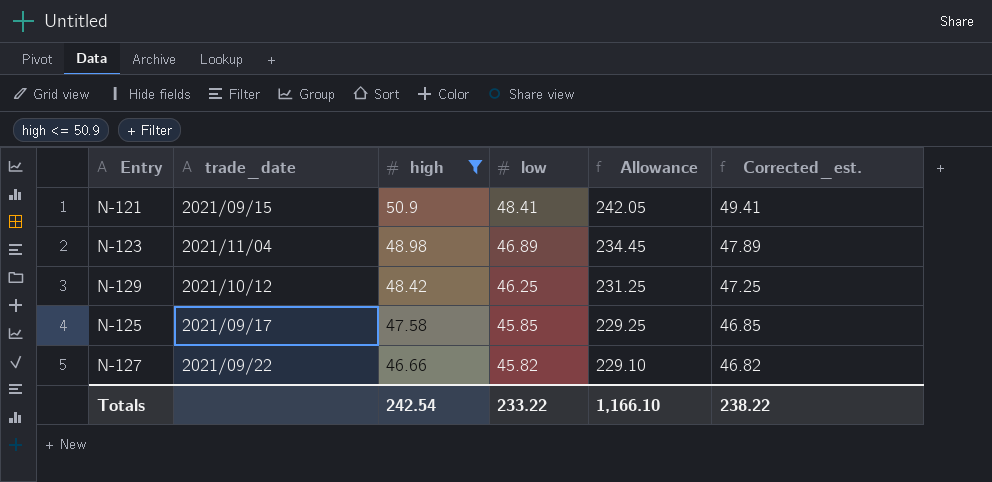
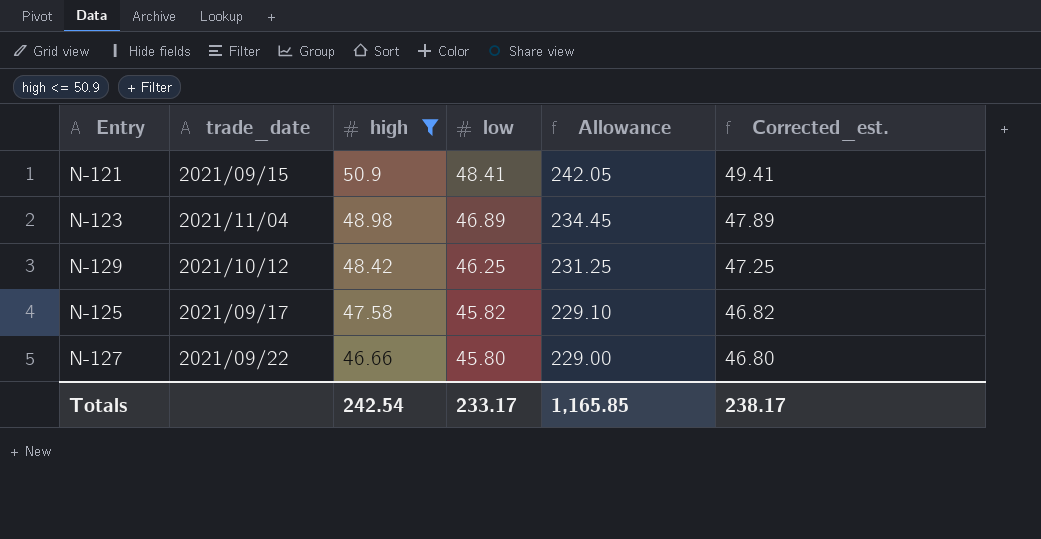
N-125 | low: 45.85 -> 45.82
N-125 | Allowance: 229.25 -> 229.10
N-125 | Corrected_est.: 46.85 -> 46.82
N-127 | low: 45.82 -> 45.80
N-127 | Allowance: 229.10 -> 229.00
N-127 | Corrected_est.: 46.82 -> 46.80
Totals | low: 233.22 -> 233.17
Totals | Allowance: 1,166.10 -> 1,165.85
Totals | Corrected_est.: 238.22 -> 238.17

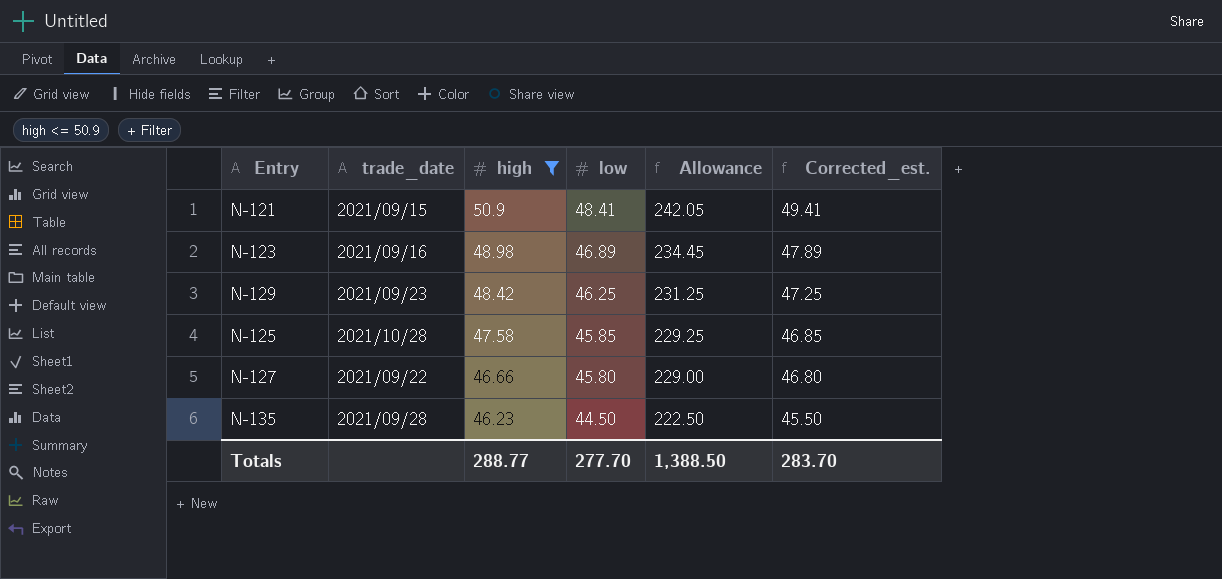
N-123 | trade_date: 2021/11/04 -> 2021/09/16
N-129 | trade_date: 2021/10/12 -> 2021/09/23
N-125 | trade_date: 2021/09/17 -> 2021/10/28
N-125 | low: 45.82 -> 45.85
N-125 | Allowance: 229.10 -> 229.25
N-125 | Corrected_est.: 46.82 -> 46.85
row N-135: none -> 2021/09/28 | 46.23 | 44.50 | 222.50 | 45.50
Totals | high: 242.54 -> 288.77
Totals | low: 233.17 -> 277.70
Totals | Allowance: 1,165.85 -> 1,388.50
Totals | Corrected_est.: 238.17 -> 283.70

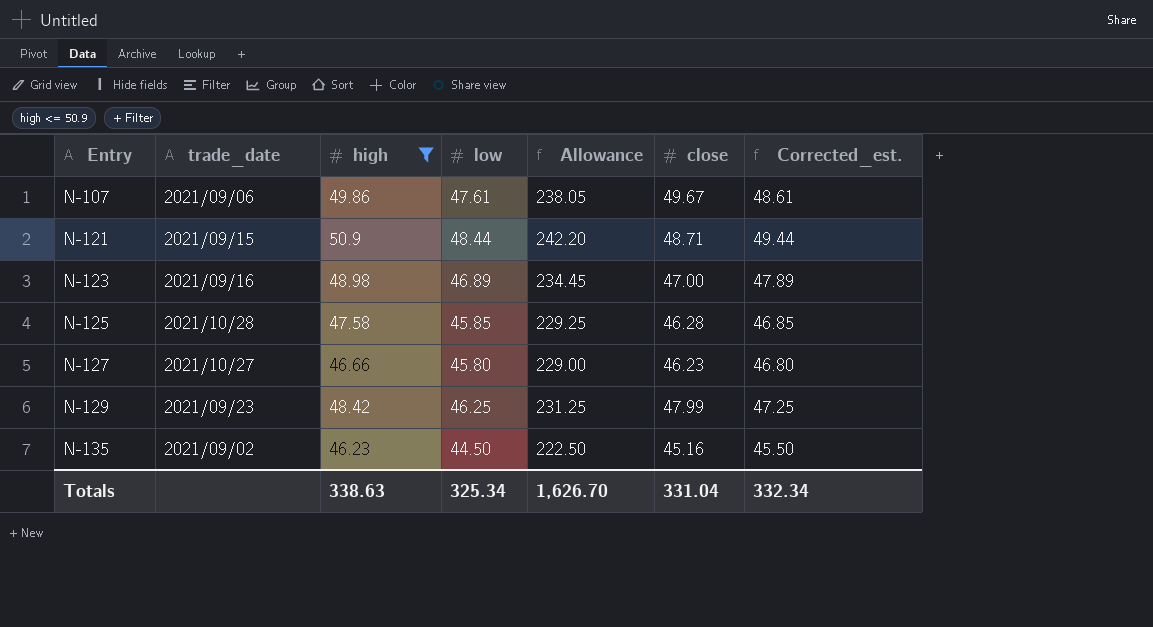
row order: high descending -> Entry ascending
column close | position: none -> 6
row N-107: none -> 2021/09/06 | 49.86 | 47.61 | 238.05 | 49.67 | 48.61
N-121 | low: 48.41 -> 48.44
N-121 | Allowance: 242.05 -> 242.20
N-121 | Corrected_est.: 49.41 -> 49.44
N-127 | trade_date: 2021/09/22 -> 2021/10/27
N-135 | trade_date: 2021/09/28 -> 2021/09/02
Totals | high: 288.77 -> 338.63
Totals | low: 277.70 -> 325.34
Totals | Allowance: 1,388.50 -> 1,626.70
Totals | Corrected_est.: 283.70 -> 332.34

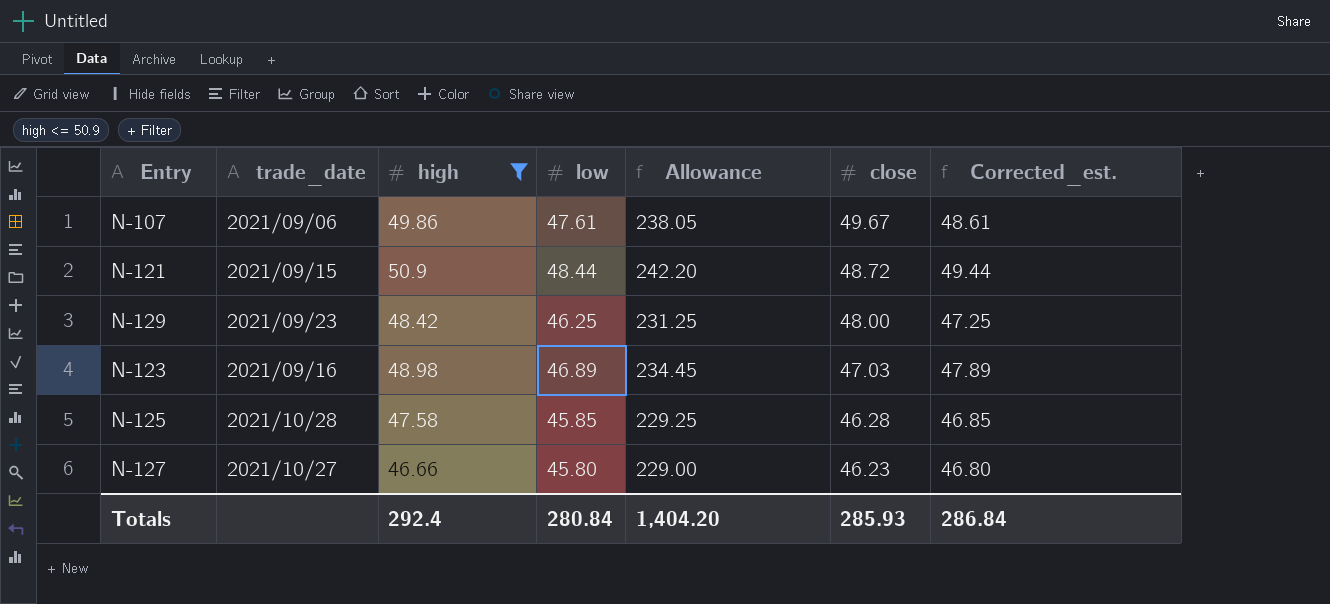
row order: Entry ascending -> close descending
row N-135: 2021/09/02 | 46.23 | 44.50 | 222.50 | 45.16 | 45.50 -> none
N-121 | close: 48.71 -> 48.72
N-129 | close: 47.99 -> 48.00
N-123 | close: 47.00 -> 47.03
Totals | high: 338.63 -> 292.4
Totals | low: 325.34 -> 280.84
Totals | Allowance: 1,626.70 -> 1,404.20
Totals | close: 331.04 -> 285.93
Totals | Corrected_est.: 332.34 -> 286.84

